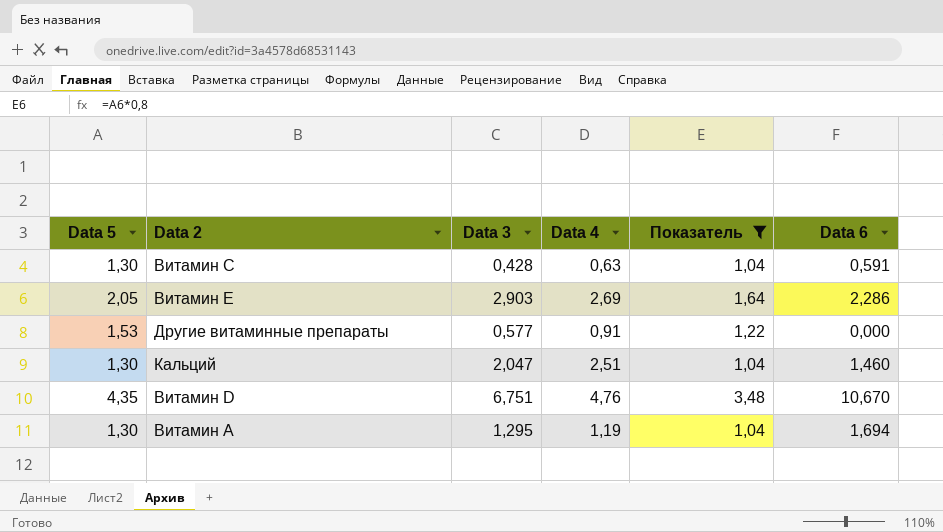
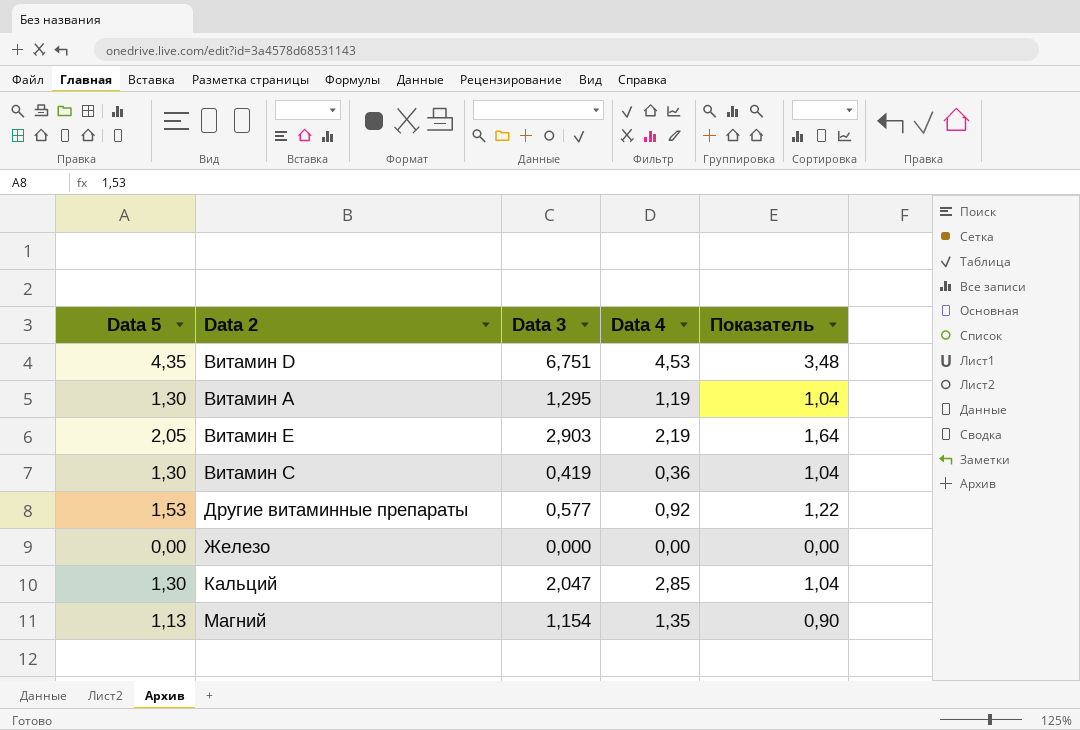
filter: Показатель >= 1,04 -> none
row order: none -> Data 2 ascending
column Data 6 | position: 6 -> none
Витамин D | Data 4: 4,76 -> 4,53
Витамин Е | Data 4: 2,69 -> 2,19
Витамин С | Data 3: 0,428 -> 0,419
Витамин С | Data 4: 0,63 -> 0,36
Другие витаминные препараты | Data 4: 0,91 -> 0,92
Кальций | Data 4: 2,51 -> 2,85

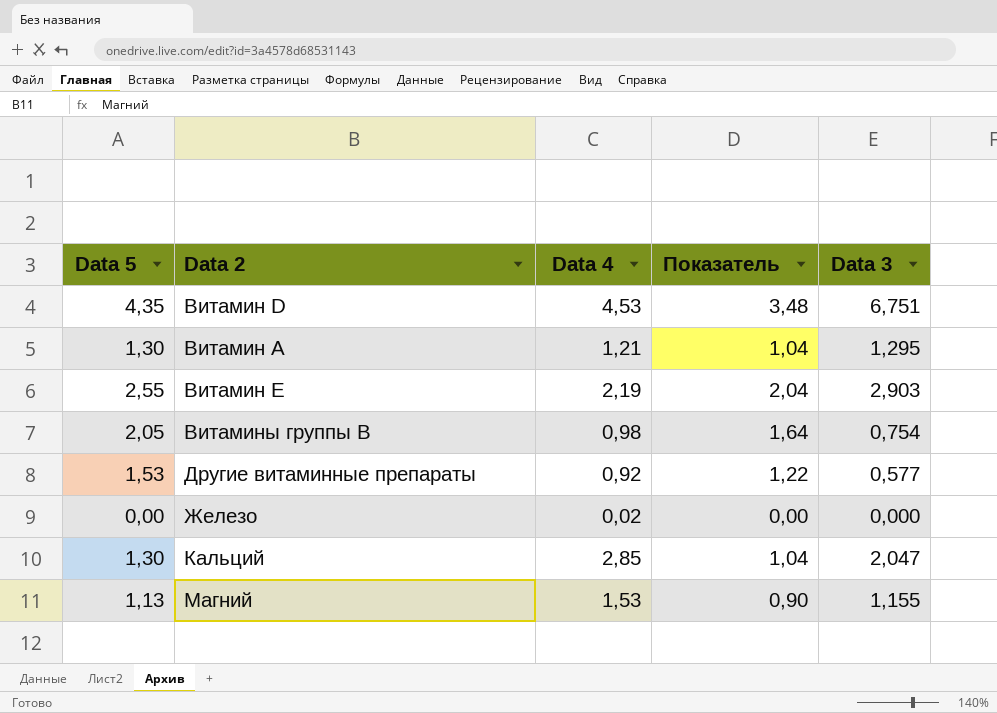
column Data 3 | position: 3 -> 5
row Витамин С: 1,30 | 0,419 | 0,36 | 1,04 -> none
Витамин А | Data 4: 1,19 -> 1,21
Витамин Е | Data 5: 2,05 -> 2,55
Витамин Е | Показатель: 1,64 -> 2,04
row Витамины группы В: none -> 2,05 | 0,98 | 1,64 | 0,754
Железо | Data 4: 0,00 -> 0,02
Магний | Data 4: 1,35 -> 1,53
Магний | Data 3: 1,154 -> 1,155

